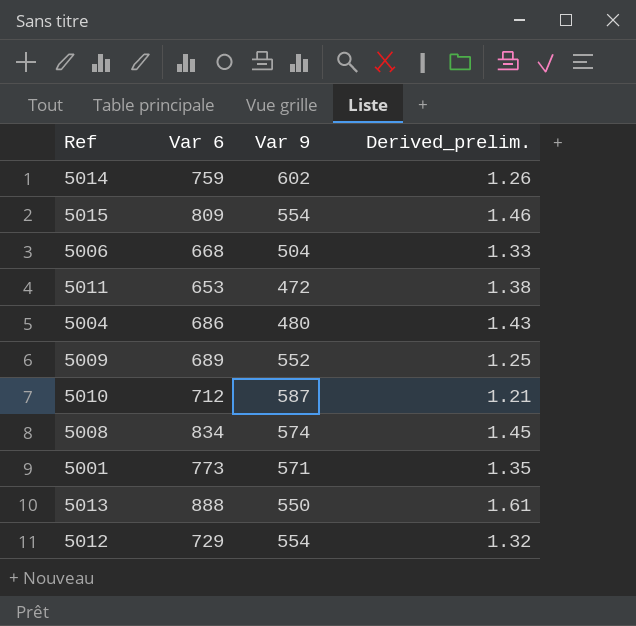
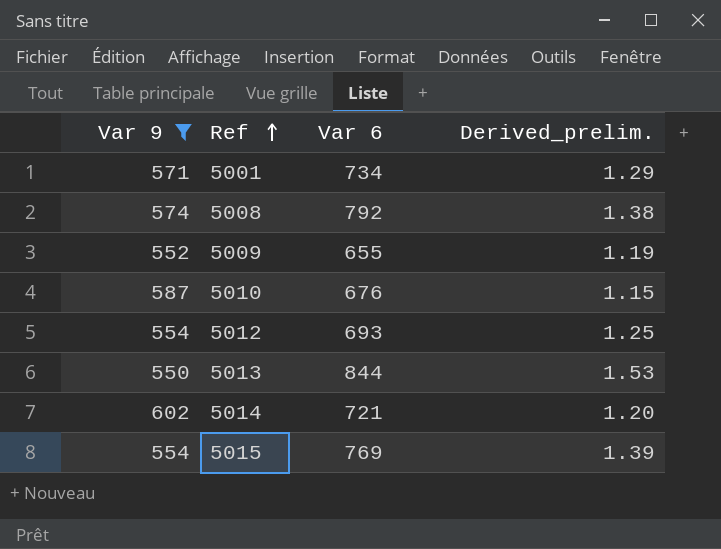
filter: none -> Var 9 >= 550
row order: none -> Ref ascending
column Var 9 | position: 3 -> 1
5001 | Var 6: 773 -> 734
5001 | Derived_prelim.: 1.35 -> 1.29
5008 | Var 6: 834 -> 792
5008 | Derived_prelim.: 1.45 -> 1.38
5009 | Var 6: 689 -> 655
5009 | Derived_prelim.: 1.25 -> 1.19
5010 | Var 6: 712 -> 676
5010 | Derived_prelim.: 1.21 -> 1.15
5012 | Var 6: 729 -> 693
5012 | Derived_prelim.: 1.32 -> 1.25
5013 | Var 6: 888 -> 844
5013 | Derived_prelim.: 1.61 -> 1.53
5014 | Var 6: 759 -> 721
5014 | Derived_prelim.: 1.26 -> 1.20
5015 | Var 6: 809 -> 769
5015 | Derived_prelim.: 1.46 -> 1.39

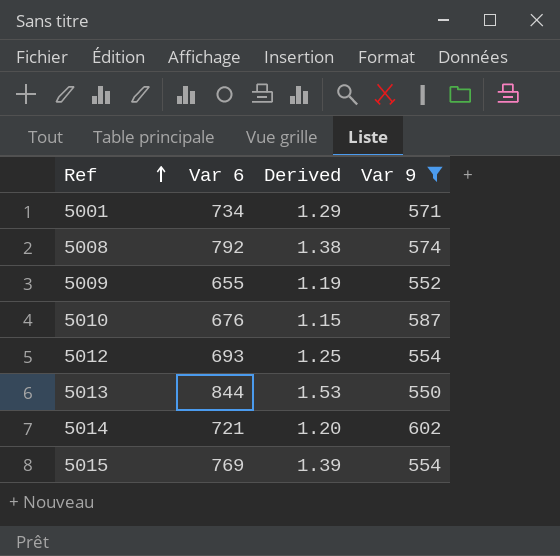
column name: Derived_prelim. -> Derived
column Var 9 | position: 1 -> 4

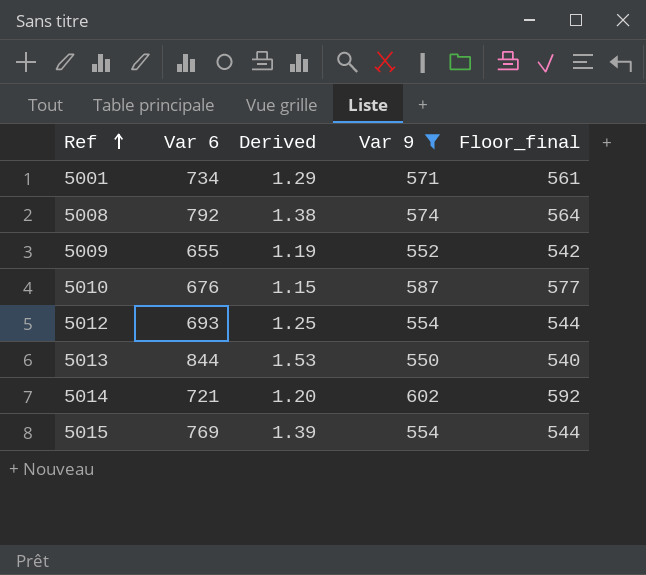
column Floor_final | formula: none -> [Var 9] - 10

